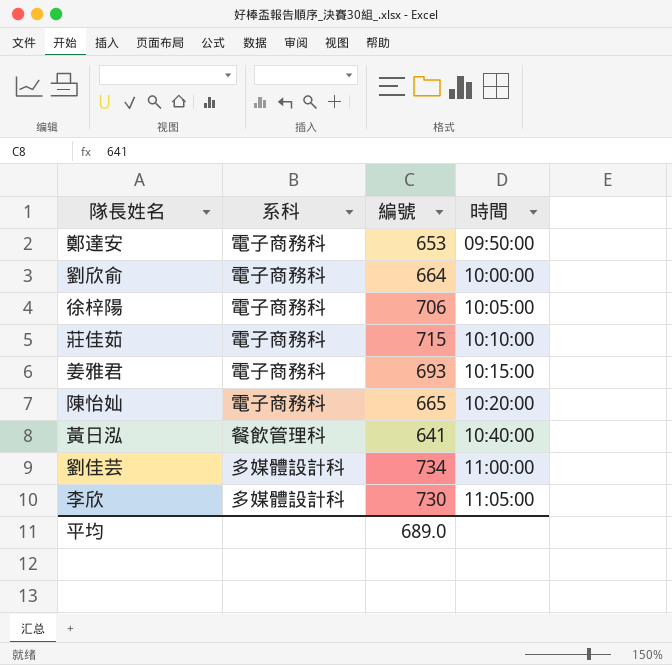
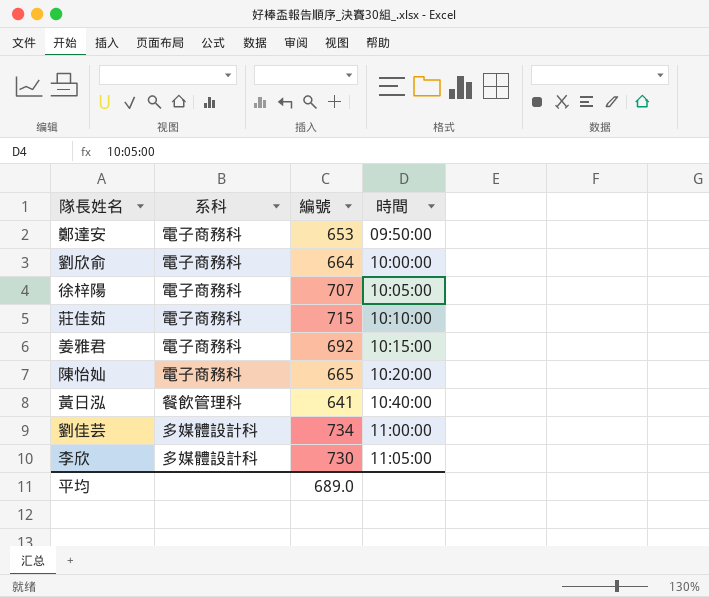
徐梓陽 | 編號: 706 -> 707
姜雅君 | 編號: 693 -> 692

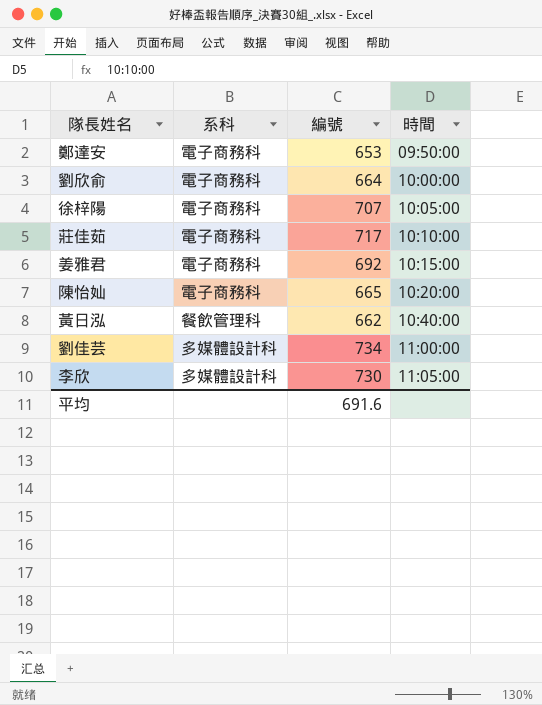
莊佳茹 | 編號: 715 -> 717
黃日泓 | 編號: 641 -> 662
平均 | 編號: 689.0 -> 691.6

